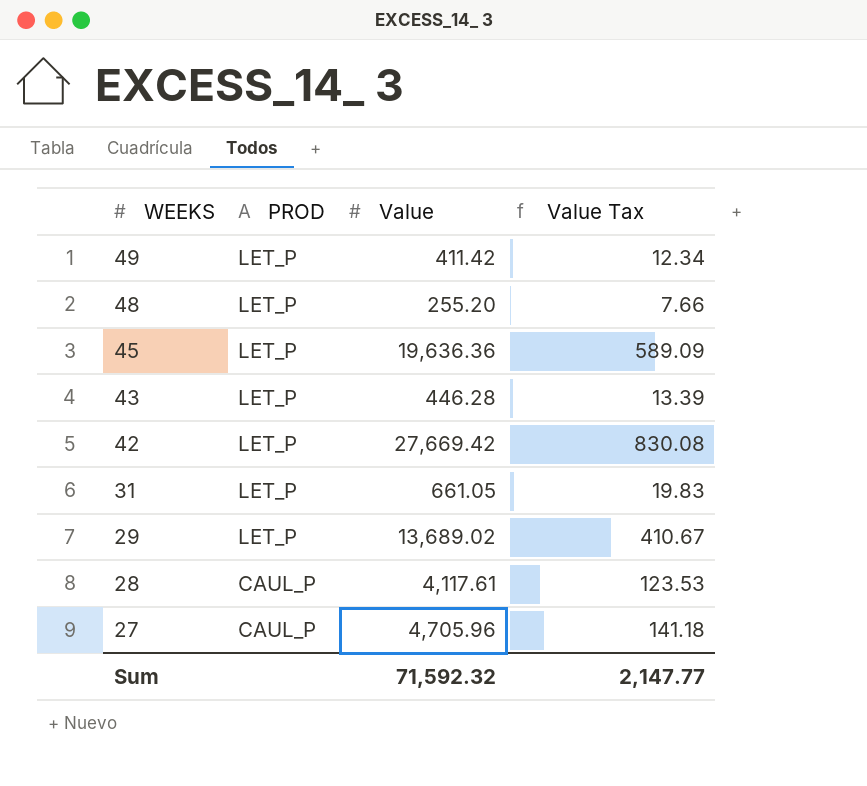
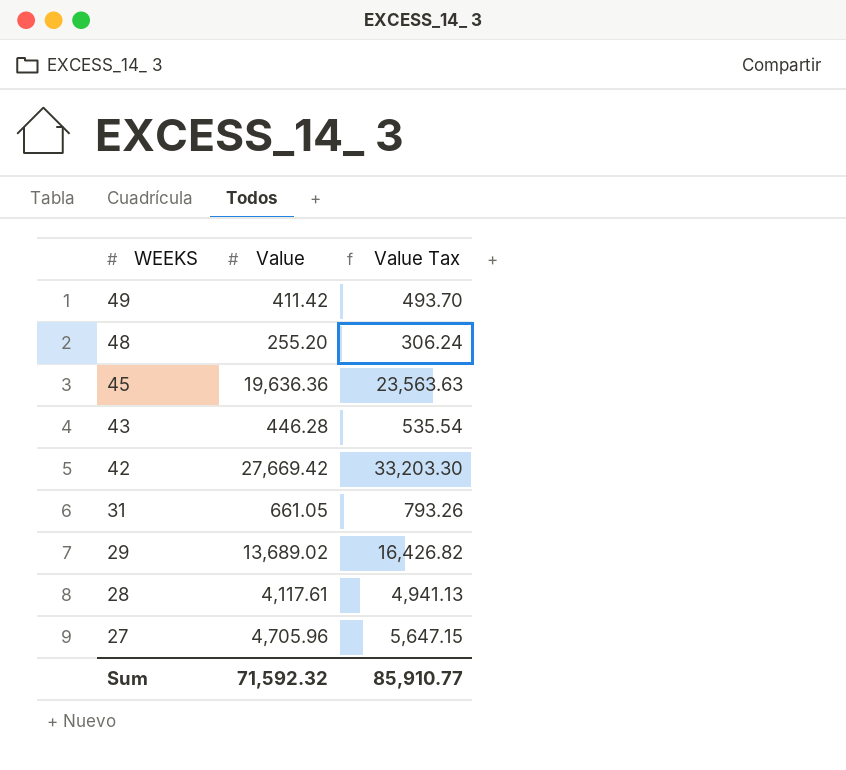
column PROD | position: 2 -> none
column Value Tax | formula: [Value] * 0.03 -> [Value] * 1.2
Sum | Value Tax: 2,147.77 -> 85,910.77

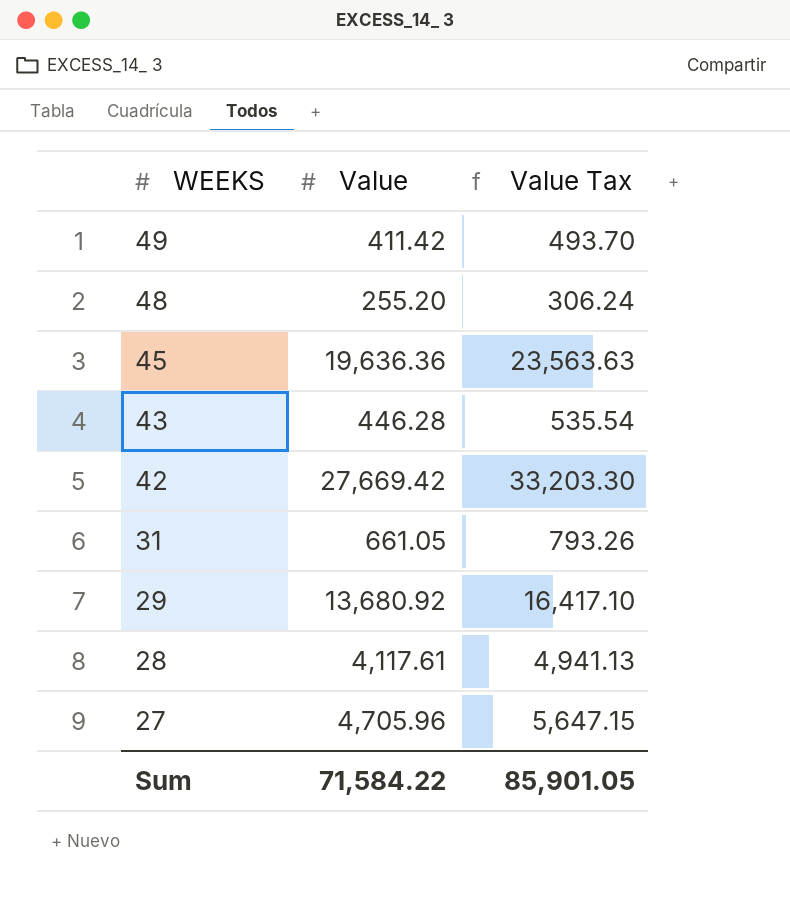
29 | Value: 13,689.02 -> 13,680.92
29 | Value Tax: 16,426.82 -> 16,417.10
Sum | Value: 71,592.32 -> 71,584.22
Sum | Value Tax: 85,910.77 -> 85,901.05

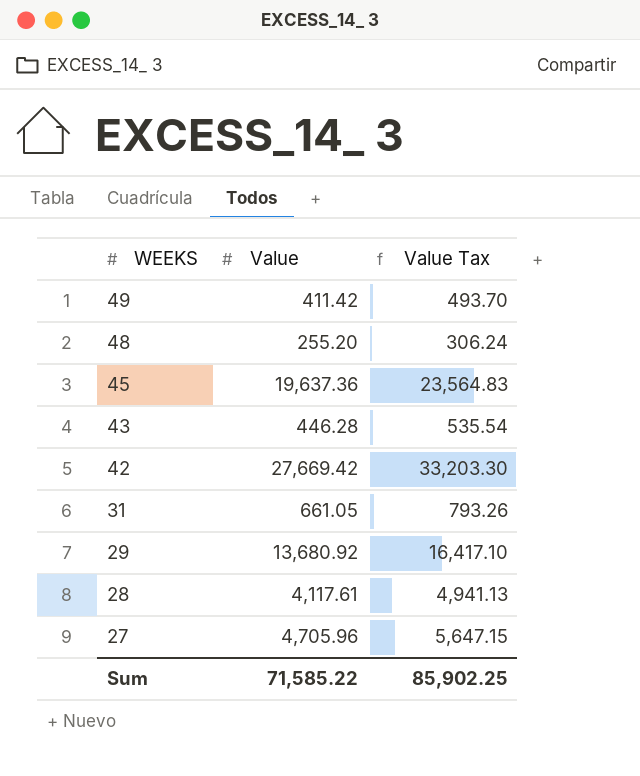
45 | Value: 19,636.36 -> 19,637.36
45 | Value Tax: 23,563.63 -> 23,564.83
Sum | Value: 71,584.22 -> 71,585.22
Sum | Value Tax: 85,901.05 -> 85,902.25

